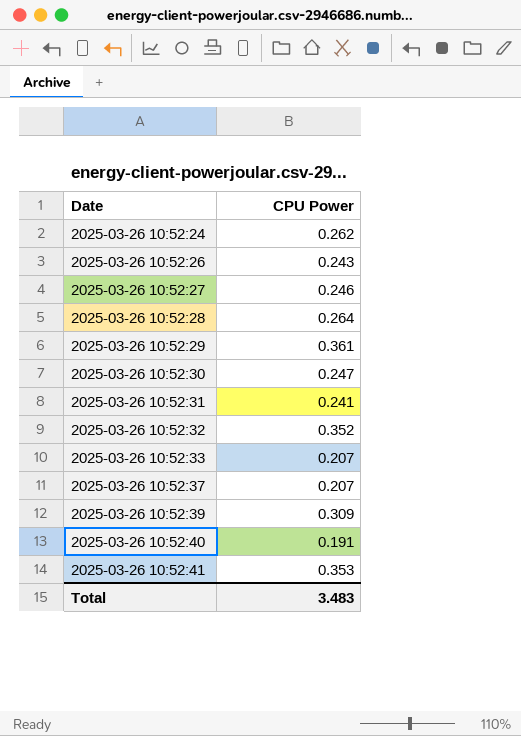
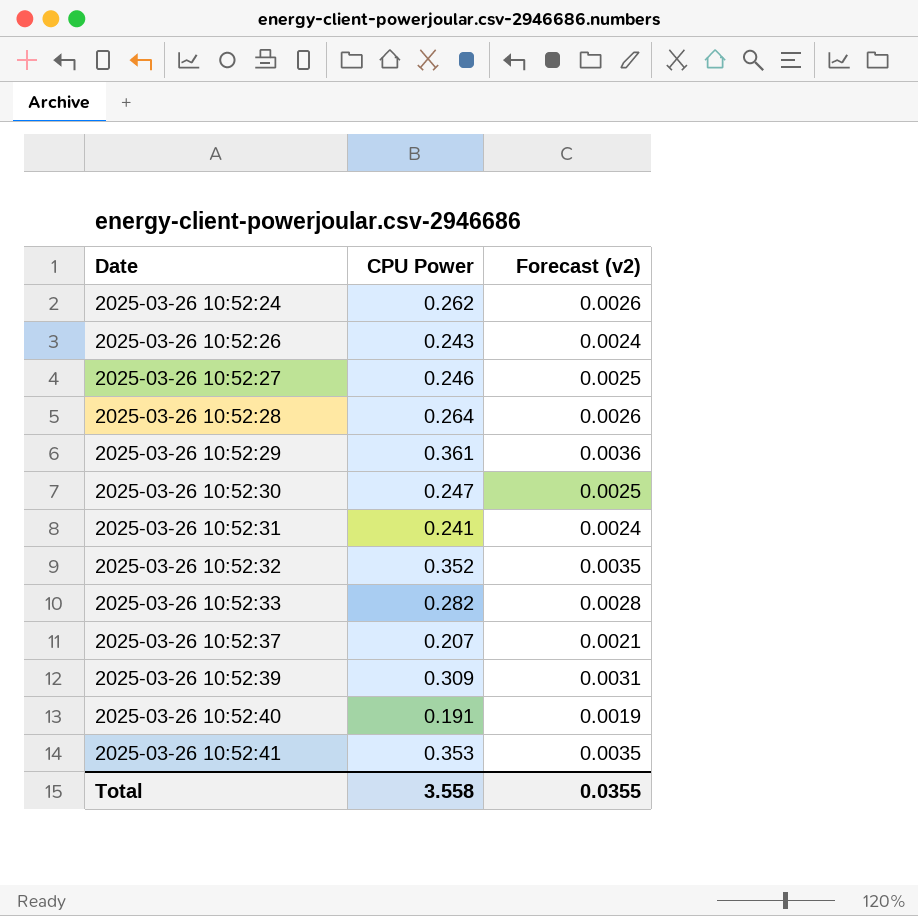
column Forecast (v2) | formula: none -> [CPU Power] * 0.01
2025-03-26 10:52:33 | CPU Power: 0.207 -> 0.282
Total | CPU Power: 3.483 -> 3.558

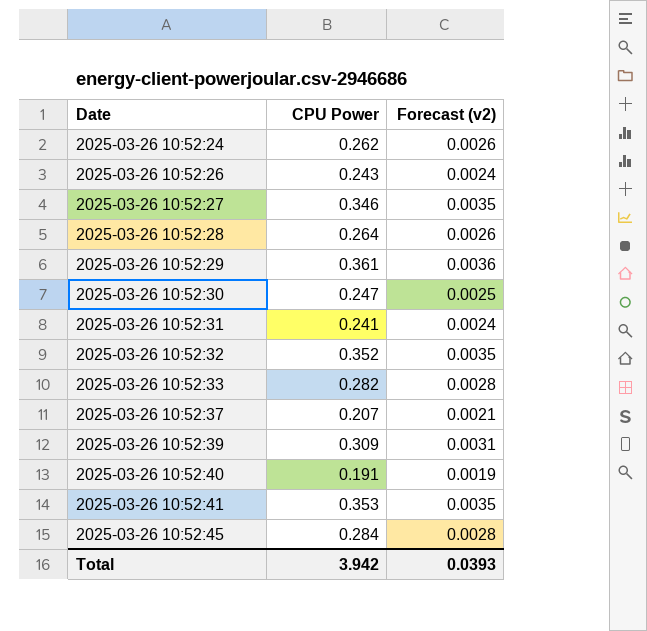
2025-03-26 10:52:27 | CPU Power: 0.246 -> 0.346
2025-03-26 10:52:27 | Forecast (v2): 0.0025 -> 0.0035
row 2025-03-26 10:52:45: none -> 0.284 | 0.0028
Total | CPU Power: 3.558 -> 3.942
Total | Forecast (v2): 0.0355 -> 0.0393

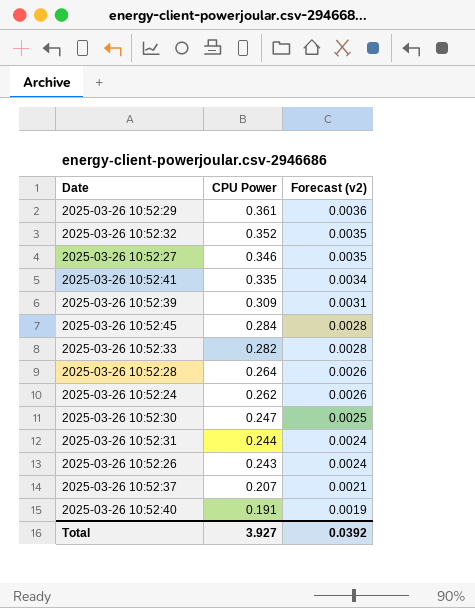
row order: Date ascending -> CPU Power descending
2025-03-26 10:52:41 | CPU Power: 0.353 -> 0.335
2025-03-26 10:52:41 | Forecast (v2): 0.0035 -> 0.0034
2025-03-26 10:52:31 | CPU Power: 0.241 -> 0.244
Total | CPU Power: 3.942 -> 3.927
Total | Forecast (v2): 0.0393 -> 0.0392

